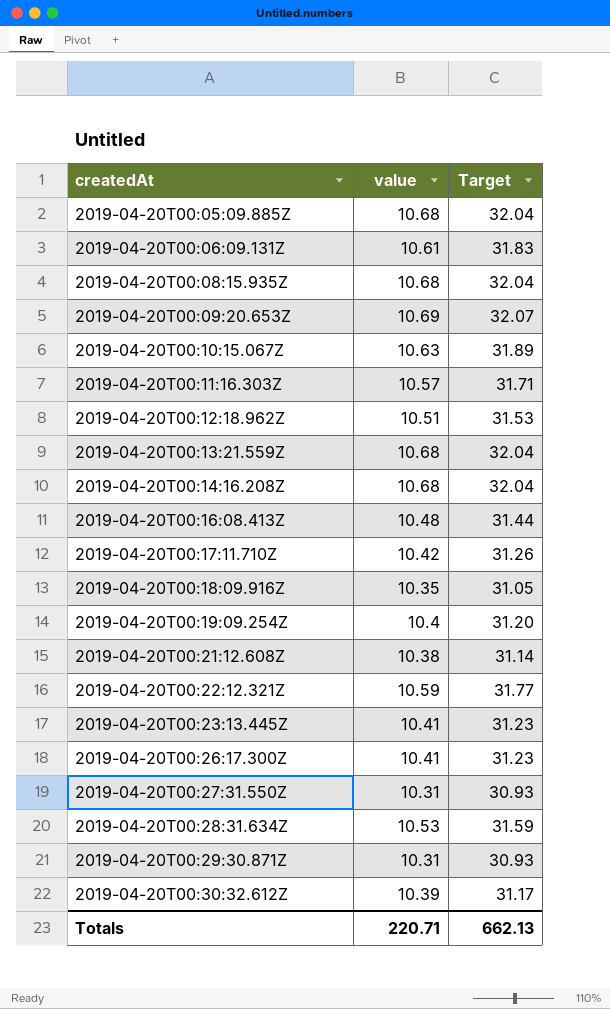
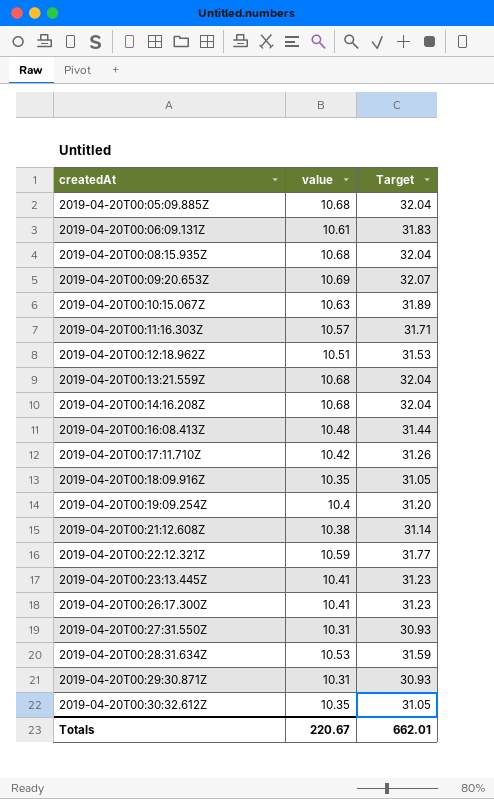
2019-04-20T00:30:32.612Z | value: 10.39 -> 10.35
2019-04-20T00:30:32.612Z | Target: 31.17 -> 31.05
Totals | value: 220.71 -> 220.67
Totals | Target: 662.13 -> 662.01

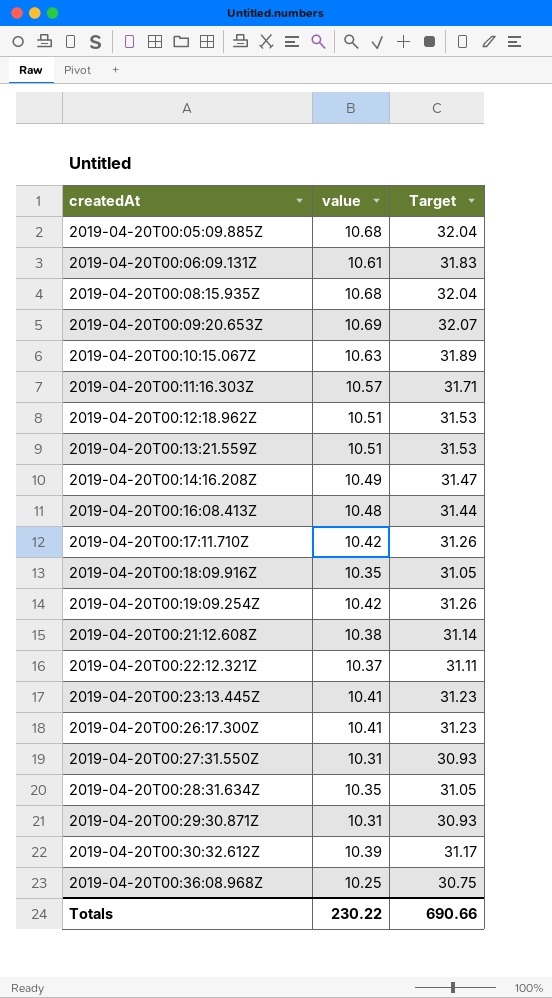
2019-04-20T00:13:21.559Z | value: 10.68 -> 10.51
2019-04-20T00:13:21.559Z | Target: 32.04 -> 31.53
2019-04-20T00:14:16.208Z | value: 10.68 -> 10.49
2019-04-20T00:14:16.208Z | Target: 32.04 -> 31.47
2019-04-20T00:19:09.254Z | value: 10.4 -> 10.42
2019-04-20T00:19:09.254Z | Target: 31.20 -> 31.26
2019-04-20T00:22:12.321Z | value: 10.59 -> 10.37
2019-04-20T00:22:12.321Z | Target: 31.77 -> 31.11
2019-04-20T00:28:31.634Z | value: 10.53 -> 10.35
2019-04-20T00:28:31.634Z | Target: 31.59 -> 31.05
2019-04-20T00:30:32.612Z | value: 10.35 -> 10.39
2019-04-20T00:30:32.612Z | Target: 31.05 -> 31.17
row 2019-04-20T00:36:08.968Z: none -> 10.25 | 30.75
Totals | value: 220.67 -> 230.22
Totals | Target: 662.01 -> 690.66

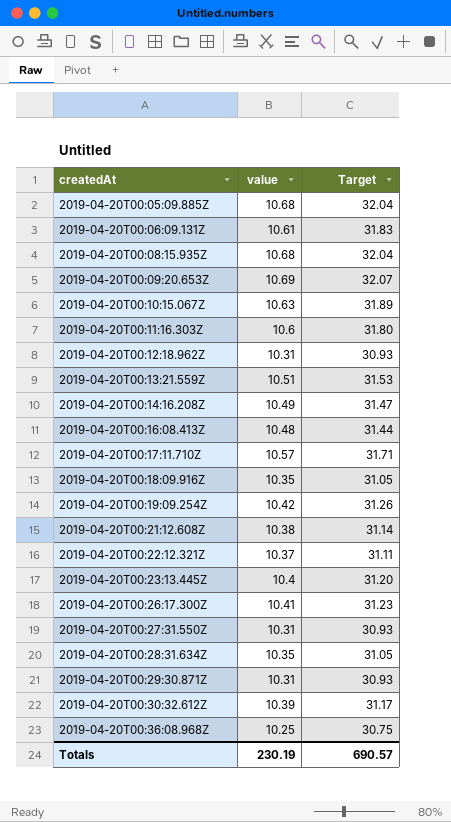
2019-04-20T00:11:16.303Z | value: 10.57 -> 10.6
2019-04-20T00:11:16.303Z | Target: 31.71 -> 31.80
2019-04-20T00:12:18.962Z | value: 10.51 -> 10.31
2019-04-20T00:12:18.962Z | Target: 31.53 -> 30.93
2019-04-20T00:17:11.710Z | value: 10.42 -> 10.57
2019-04-20T00:17:11.710Z | Target: 31.26 -> 31.71
2019-04-20T00:23:13.445Z | value: 10.41 -> 10.4
2019-04-20T00:23:13.445Z | Target: 31.23 -> 31.20
Totals | value: 230.22 -> 230.19
Totals | Target: 690.66 -> 690.57

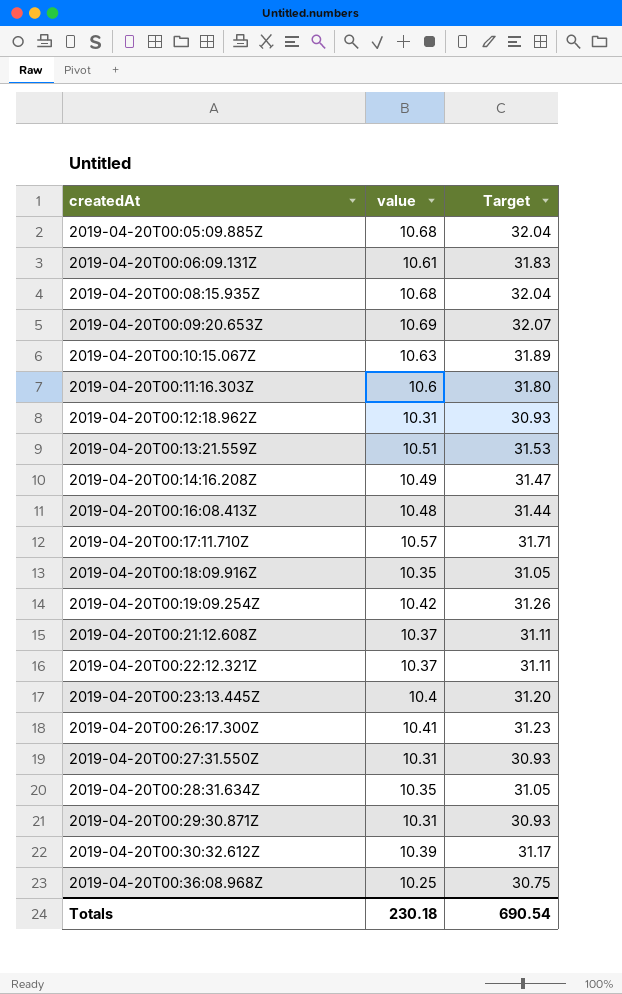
2019-04-20T00:21:12.608Z | value: 10.38 -> 10.37
2019-04-20T00:21:12.608Z | Target: 31.14 -> 31.11
Totals | value: 230.19 -> 230.18
Totals | Target: 690.57 -> 690.54

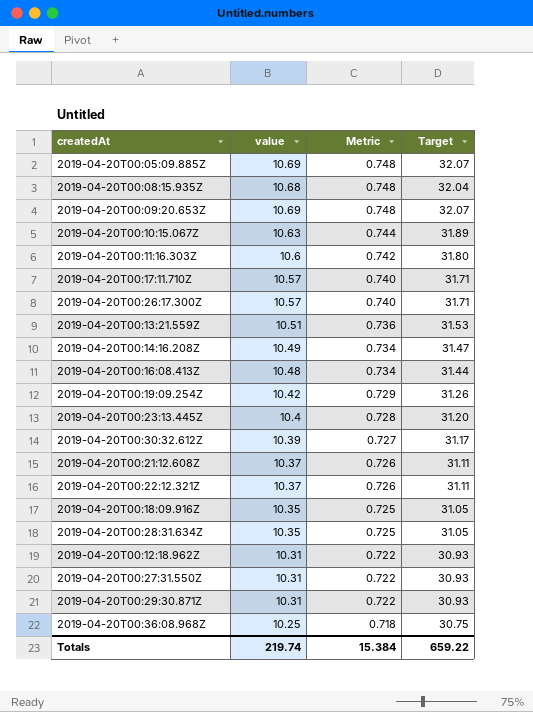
row order: createdAt ascending -> Metric descending
column Metric | formula: none -> [value] * 0.07
row 2019-04-20T00:06:09.131Z: 10.61 | 31.83 -> none
2019-04-20T00:05:09.885Z | value: 10.68 -> 10.69
2019-04-20T00:05:09.885Z | Target: 32.04 -> 32.07
2019-04-20T00:26:17.300Z | value: 10.41 -> 10.57
2019-04-20T00:26:17.300Z | Target: 31.23 -> 31.71
Totals | value: 230.18 -> 219.74
Totals | Target: 690.54 -> 659.22

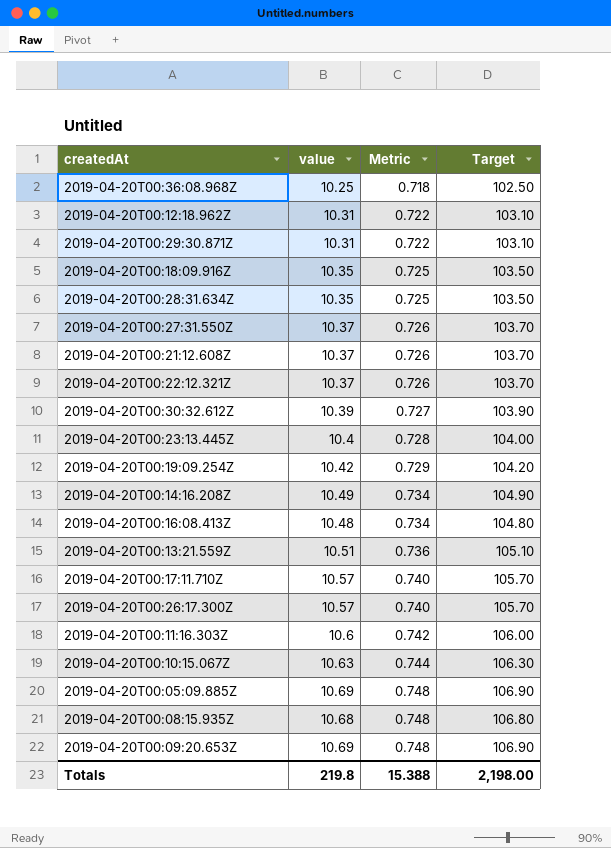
row order: Metric descending -> Metric ascending
column Target | formula: [value] * 3 -> [value] * 10
2019-04-20T00:27:31.550Z | value: 10.31 -> 10.37
2019-04-20T00:27:31.550Z | Metric: 0.722 -> 0.726
Totals | value: 219.74 -> 219.8
Totals | Metric: 15.384 -> 15.388
Totals | Target: 659.22 -> 2,198.00

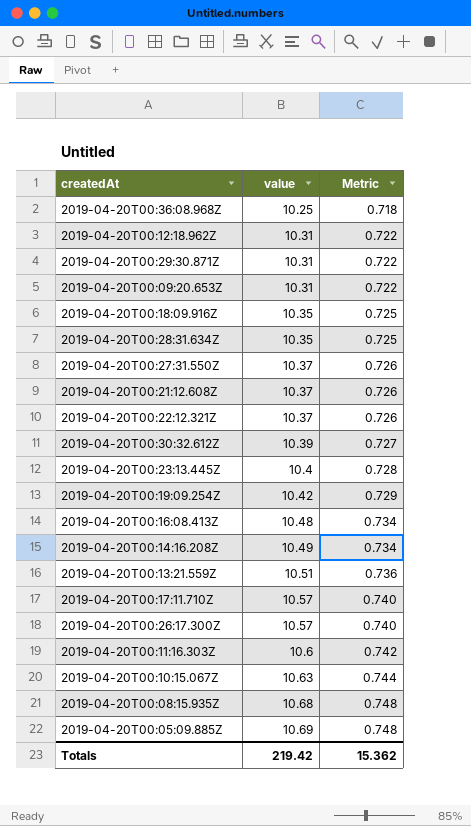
row order: Metric ascending -> value ascending
column Target | formula: [value] * 10 -> none
2019-04-20T00:09:20.653Z | value: 10.69 -> 10.31
2019-04-20T00:09:20.653Z | Metric: 0.748 -> 0.722
Totals | value: 219.8 -> 219.42
Totals | Metric: 15.388 -> 15.362

